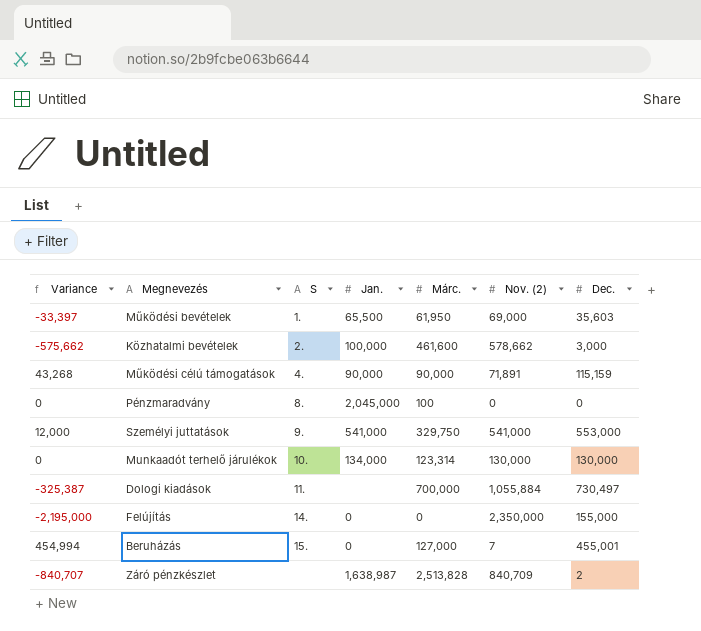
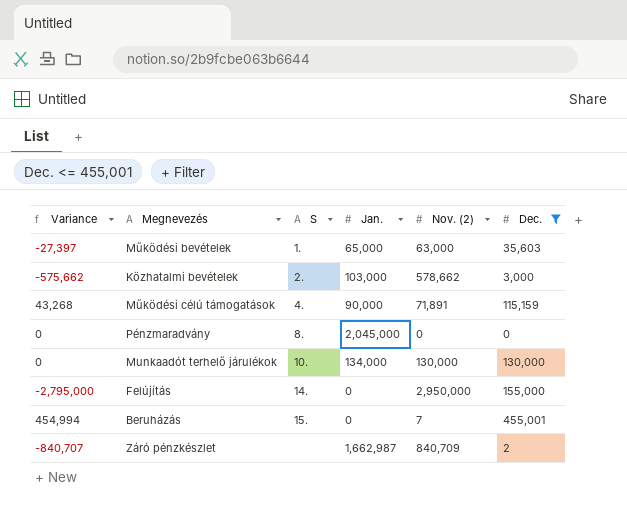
filter: none -> Dec. <= 455,001
column Márc. | position: 5 -> none
Működési bevételek | Variance: -33,397 -> -27,397
Működési bevételek | Jan.: 65,500 -> 65,000
Működési bevételek | Nov. (2): 69,000 -> 63,000
Közhatalmi bevételek | Jan.: 100,000 -> 103,000
Felújítás | Variance: -2,195,000 -> -2,795,000
Felújítás | Nov. (2): 2,350,000 -> 2,950,000
Záró pénzkészlet | Jan.: 1,638,987 -> 1,662,987

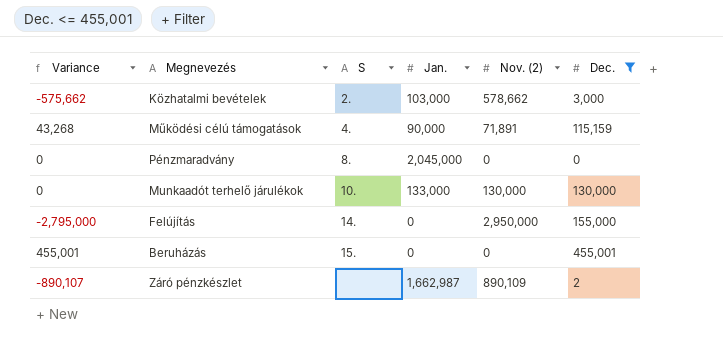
row Működési bevételek: -27,397 | 1. | 65,000 | 63,000 | 35,603 -> none
Munkaadót terhelő járulékok | Jan.: 134,000 -> 133,000
Beruházás | Variance: 454,994 -> 455,001
Beruházás | Nov. (2): 7 -> 0
Záró pénzkészlet | Variance: -840,707 -> -890,107
Záró pénzkészlet | Nov. (2): 840,709 -> 890,109

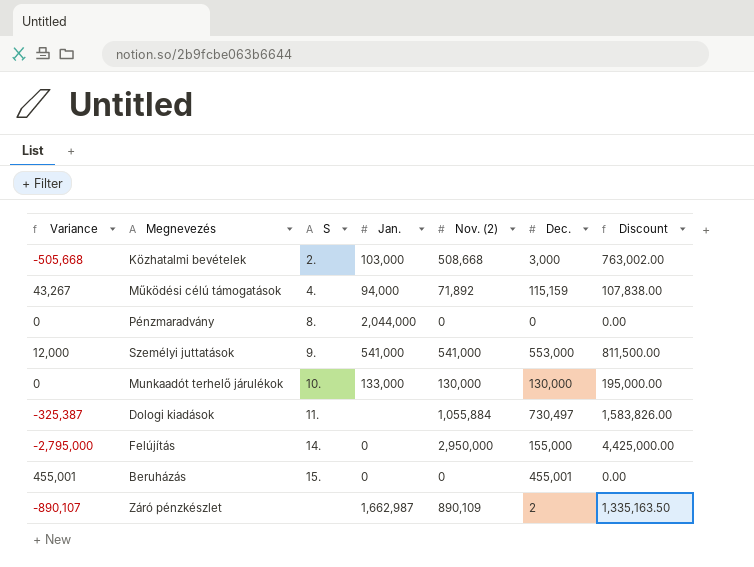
filter: Dec. <= 455,001 -> none
column Discount | formula: none -> [Nov. (2)] * 1.5
Közhatalmi bevételek | Variance: -575,662 -> -505,668
Közhatalmi bevételek | Nov. (2): 578,662 -> 508,668
Működési célú támogatások | Variance: 43,268 -> 43,267
Működési célú támogatások | Jan.: 90,000 -> 94,000
Működési célú támogatások | Nov. (2): 71,891 -> 71,892
Pénzmaradvány | Jan.: 2,045,000 -> 2,044,000

